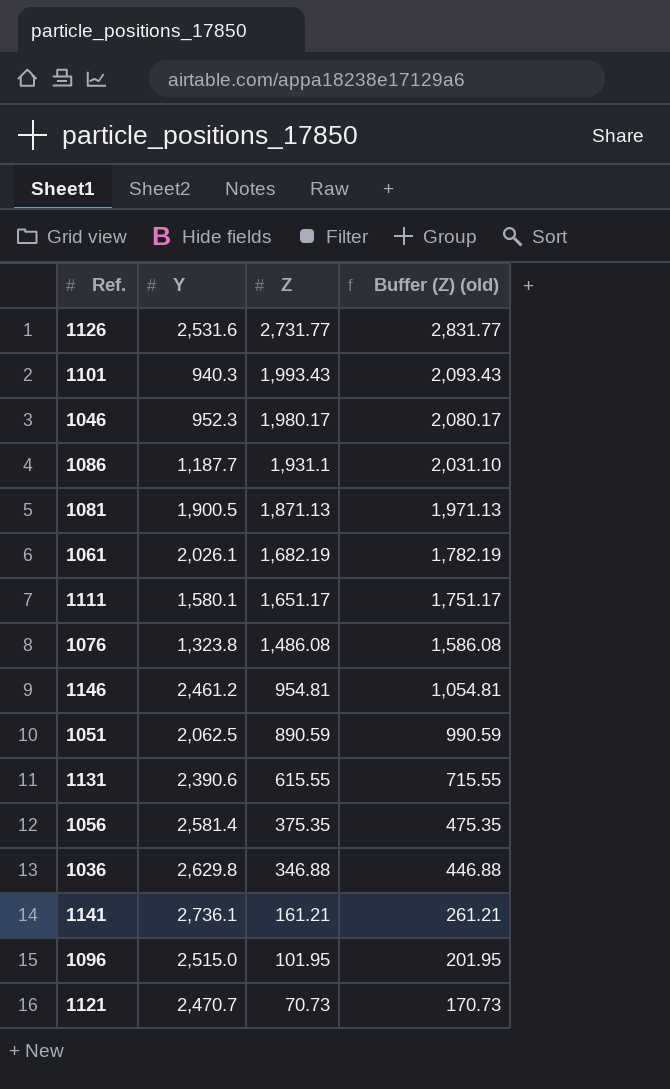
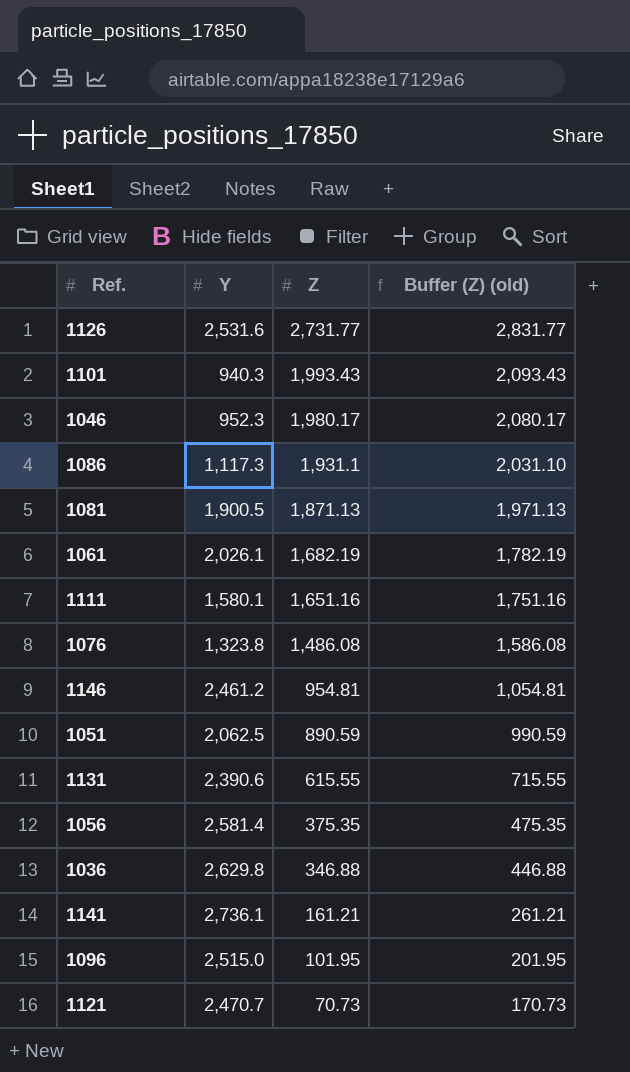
1086 | Y: 1,187.7 -> 1,117.3
1111 | Z: 1,651.17 -> 1,651.16
1111 | Buffer (Z) (old): 1,751.17 -> 1,751.16

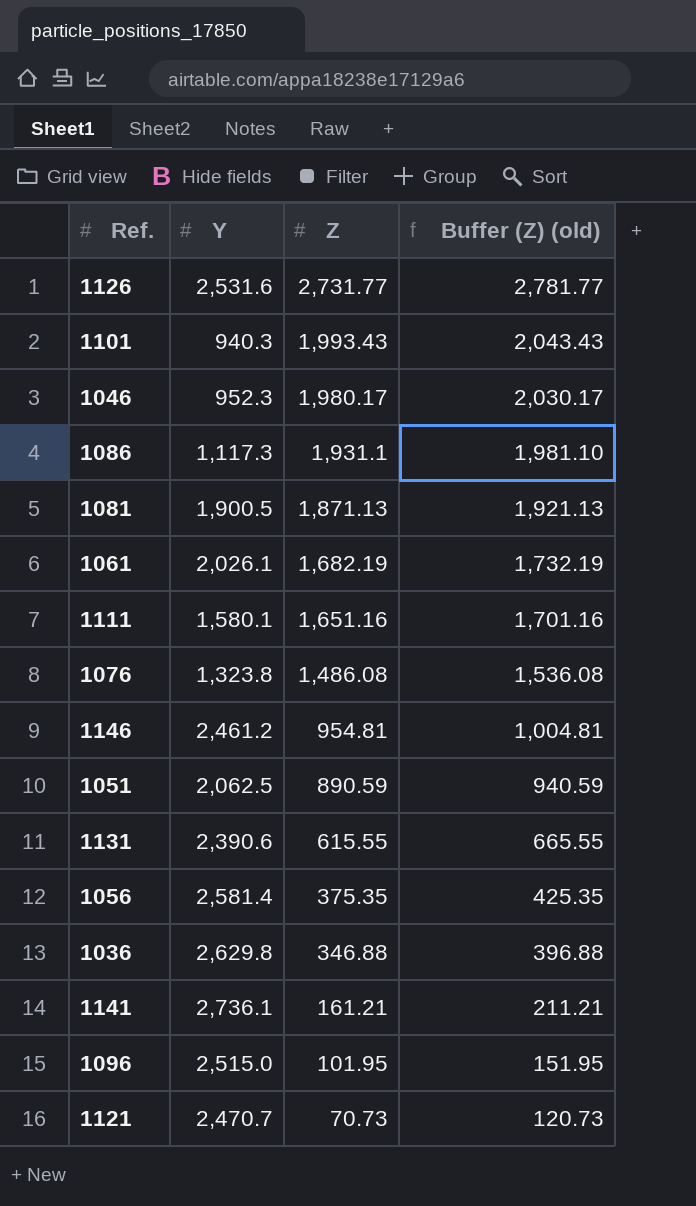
column Buffer (Z) (old) | formula: [Z] + 100 -> [Z] + 50

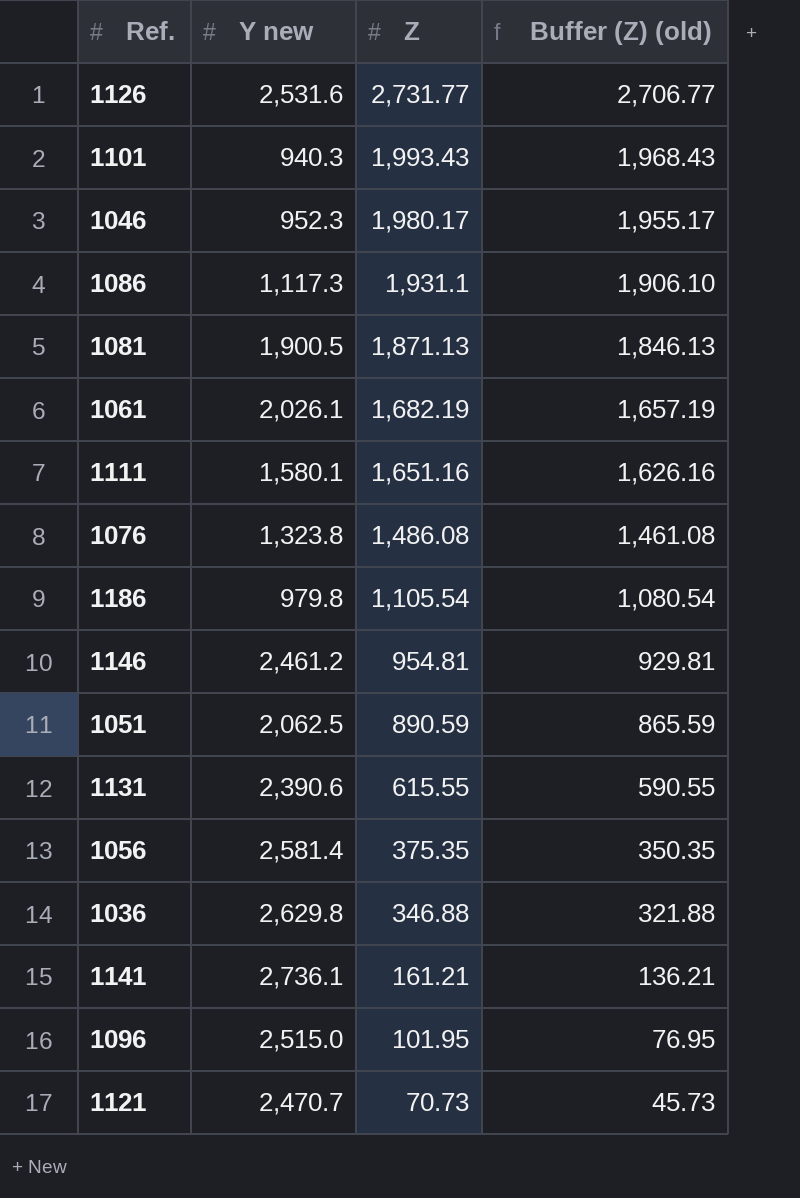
column name: Y -> Y new
column Buffer (Z) (old) | formula: [Z] + 50 -> [Z] - 25
row 1186: none -> 979.8 | 1,105.54 | 1,080.54

